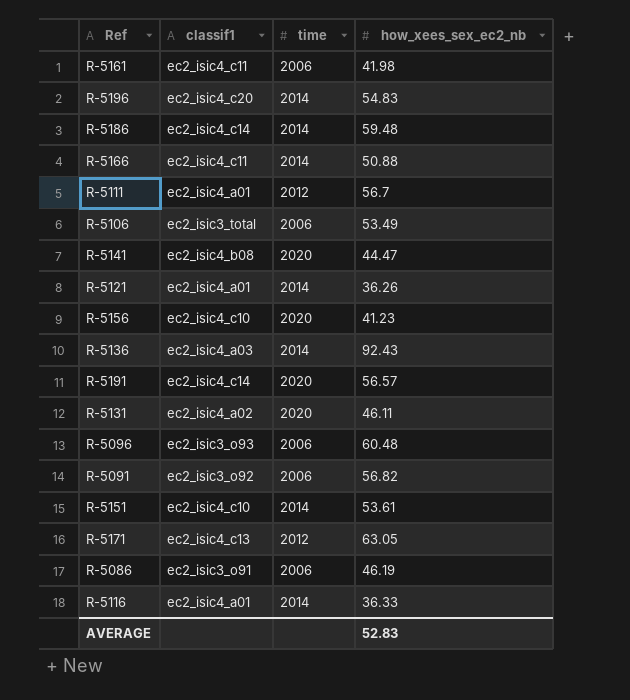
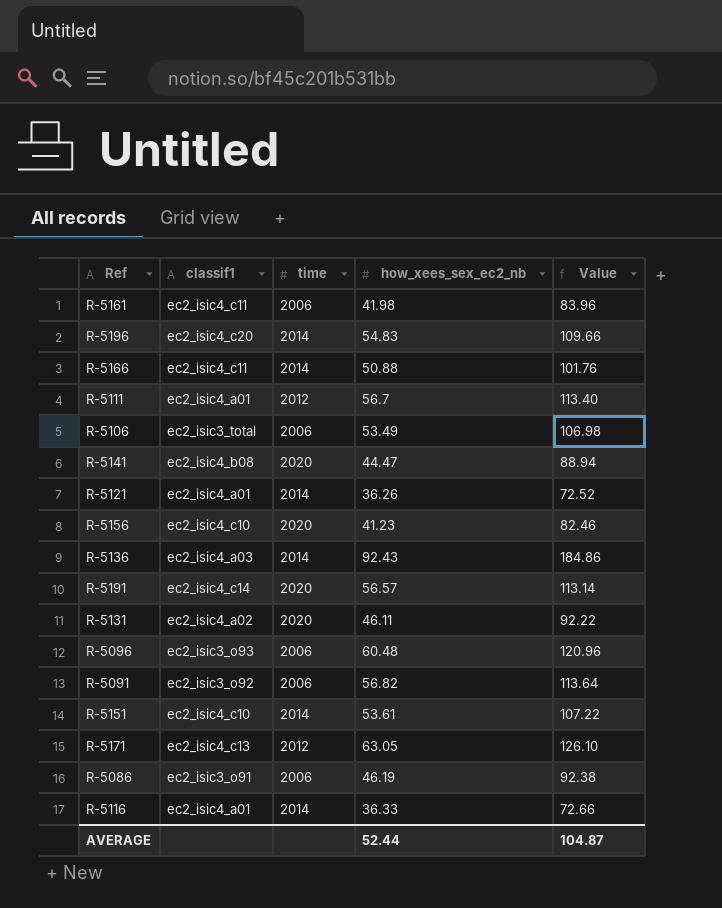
column Value | formula: none -> [how_xees_sex_ec2_nb] * 2
row R-5186: ec2_isic4_c14 | 2014 | 59.48 -> none
AVERAGE | how_xees_sex_ec2_nb: 52.83 -> 52.44

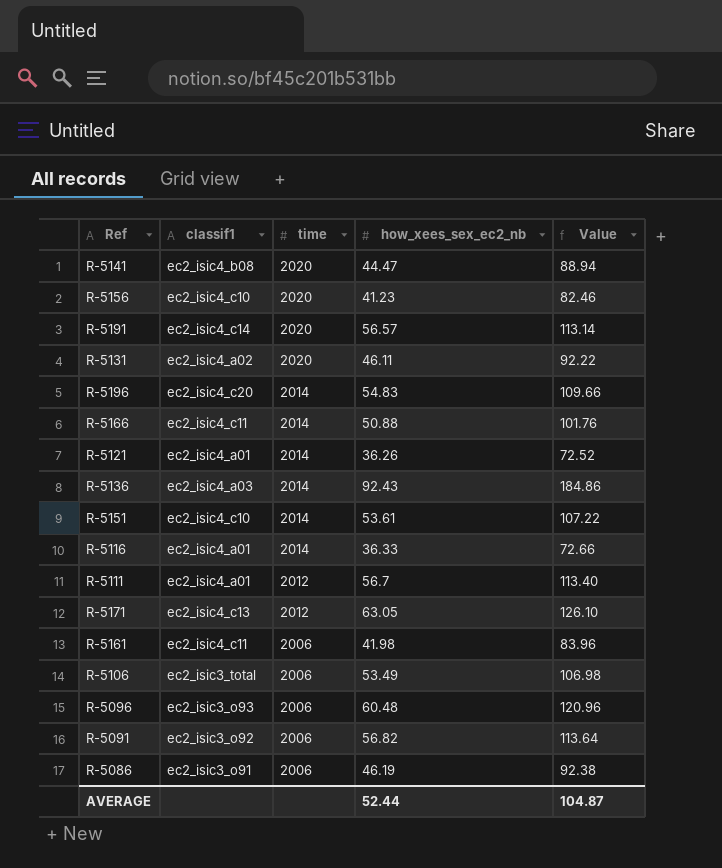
row order: none -> time descending

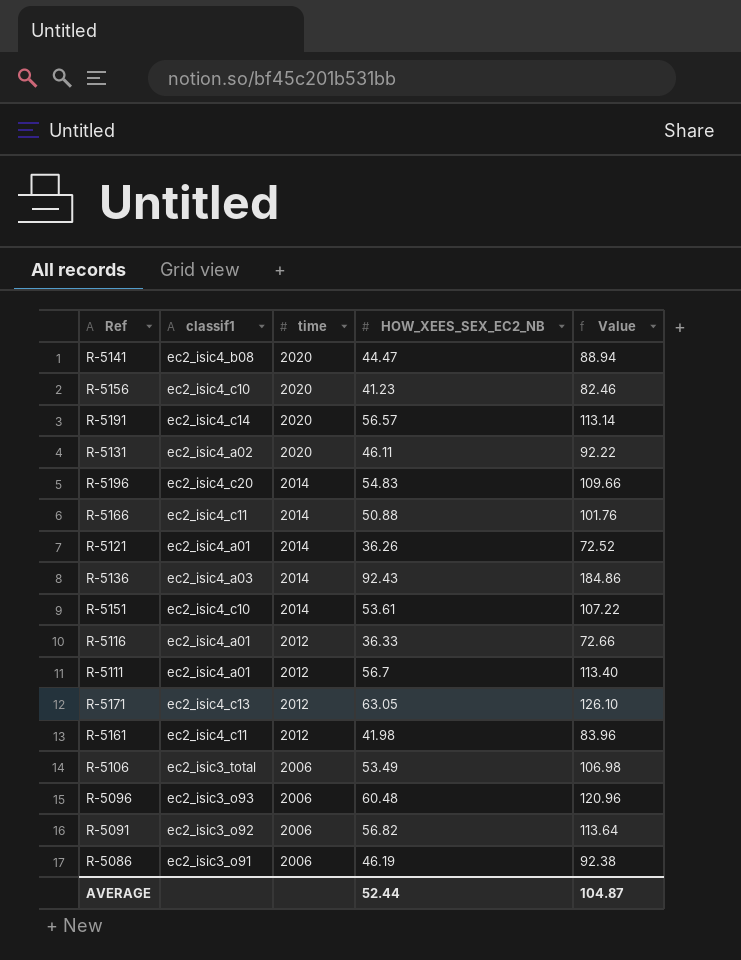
column name: how_xees_sex_ec2_nb -> HOW_XEES_SEX_EC2_NB
R-5116 | time: 2014 -> 2012
R-5161 | time: 2006 -> 2012

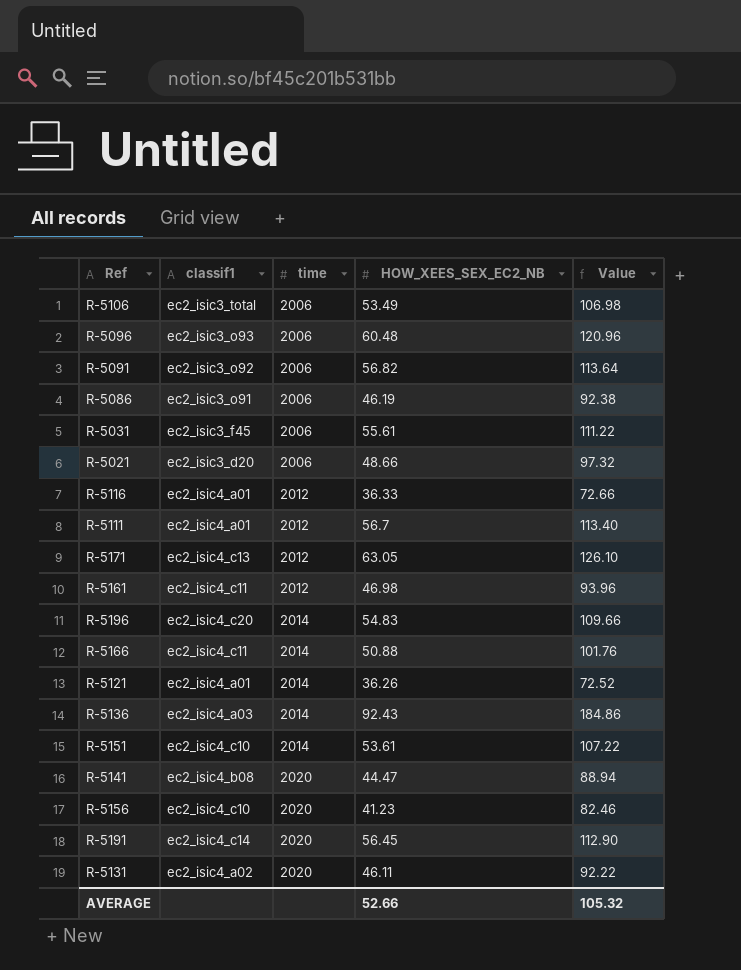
row order: time descending -> time ascending
row R-5031: none -> ec2_isic3_f45 | 2006 | 55.61 | 111.22
row R-5021: none -> ec2_isic3_d20 | 2006 | 48.66 | 97.32
R-5161 | HOW_XEES_SEX_EC2_NB: 41.98 -> 46.98
R-5161 | Value: 83.96 -> 93.96
R-5191 | HOW_XEES_SEX_EC2_NB: 56.57 -> 56.45
R-5191 | Value: 113.14 -> 112.90
AVERAGE | HOW_XEES_SEX_EC2_NB: 52.44 -> 52.66
AVERAGE | Value: 104.87 -> 105.32

